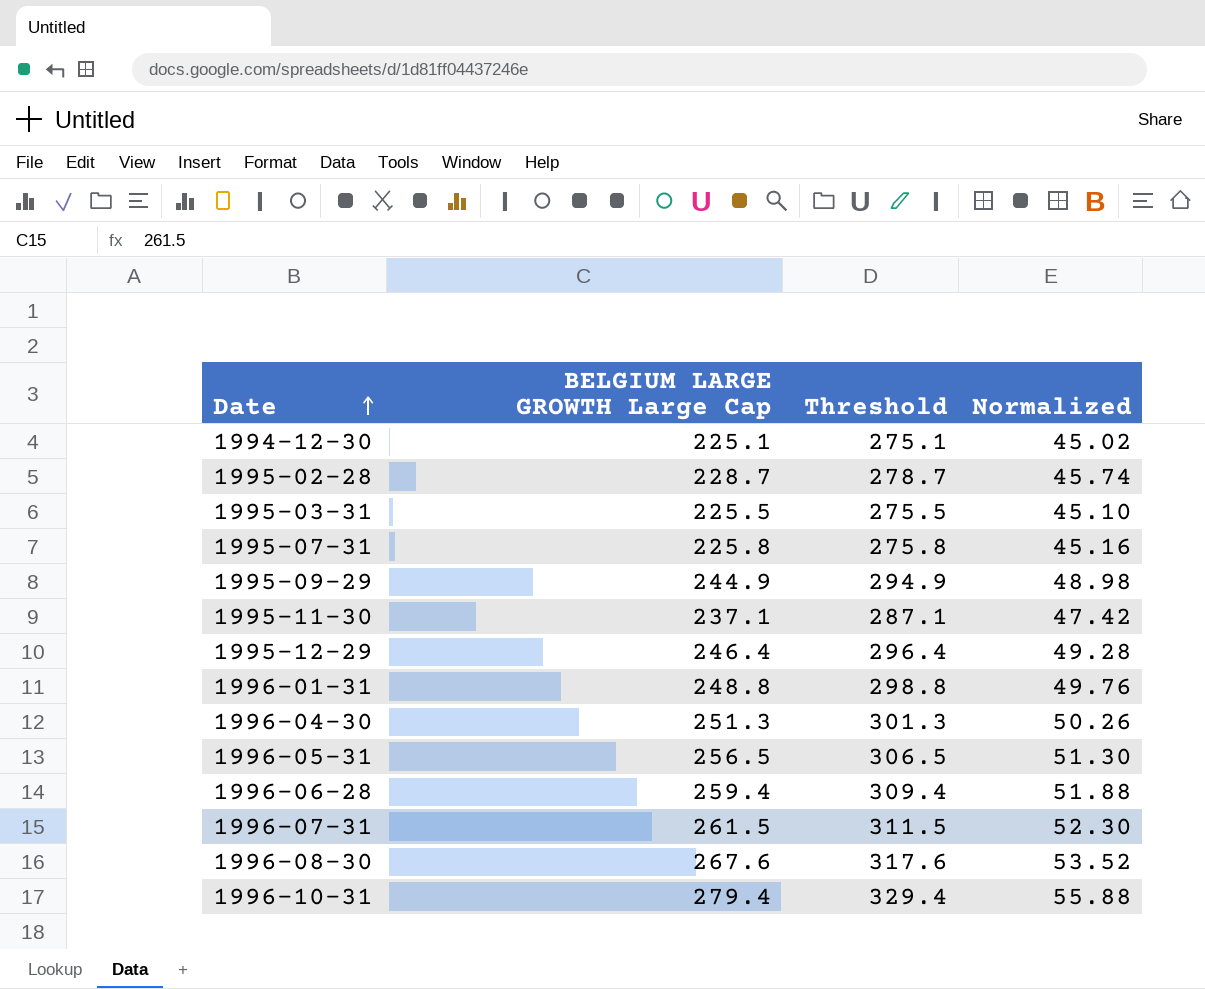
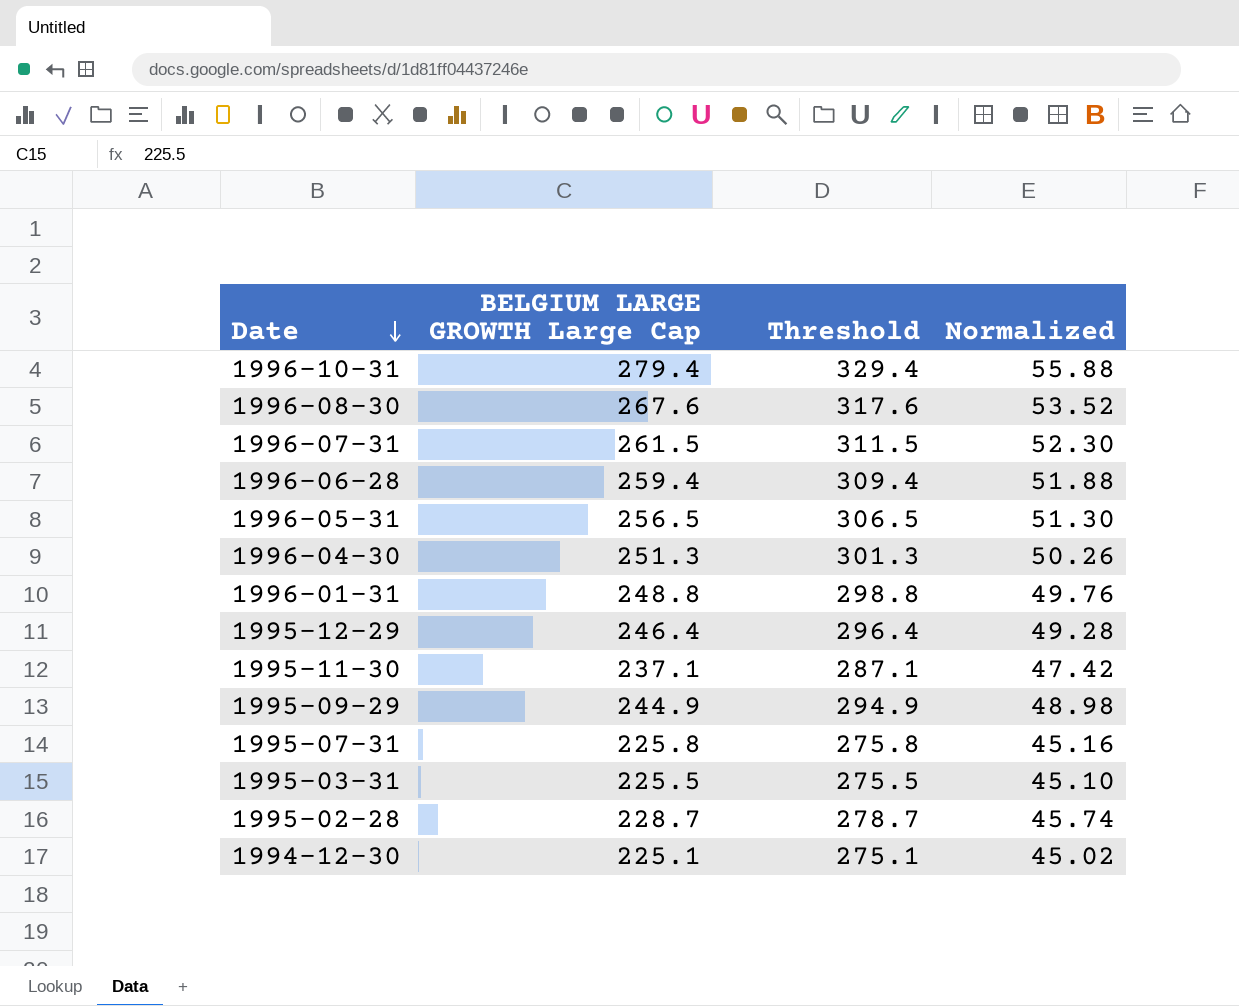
row order: Date ascending -> Date descending

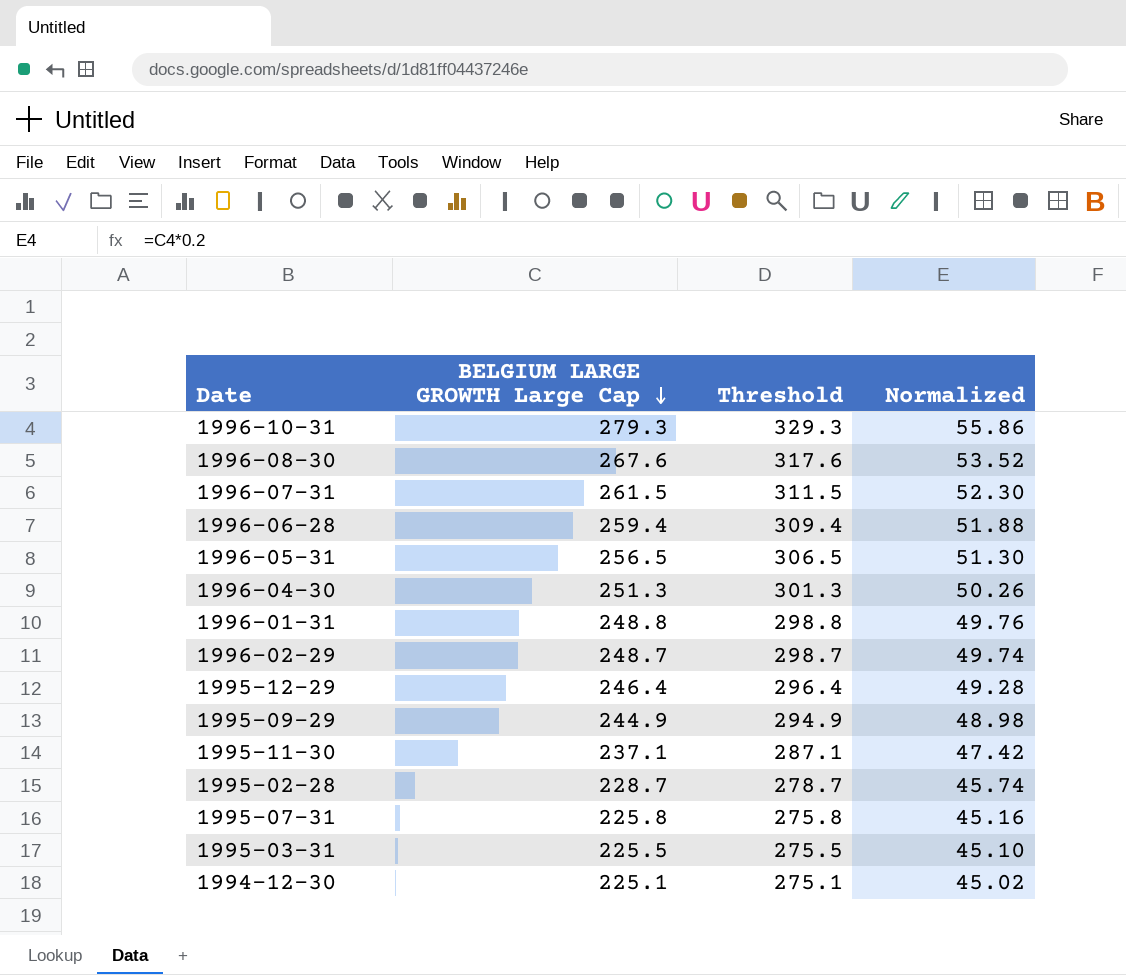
row order: Date descending -> BELGIUM LARGE GROWTH Large Cap descending
1996-10-31 | BELGIUM LARGE GROWTH Large Cap: 279.4 -> 279.3
1996-10-31 | Threshold: 329.4 -> 329.3
1996-10-31 | Normalized: 55.88 -> 55.86
row 1996-02-29: none -> 248.7 | 298.7 | 49.74

